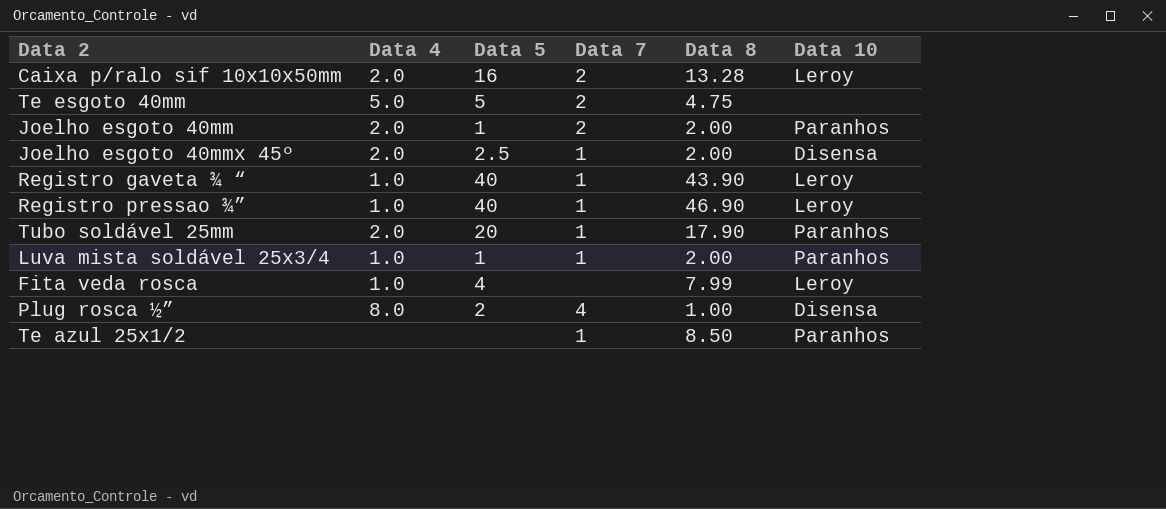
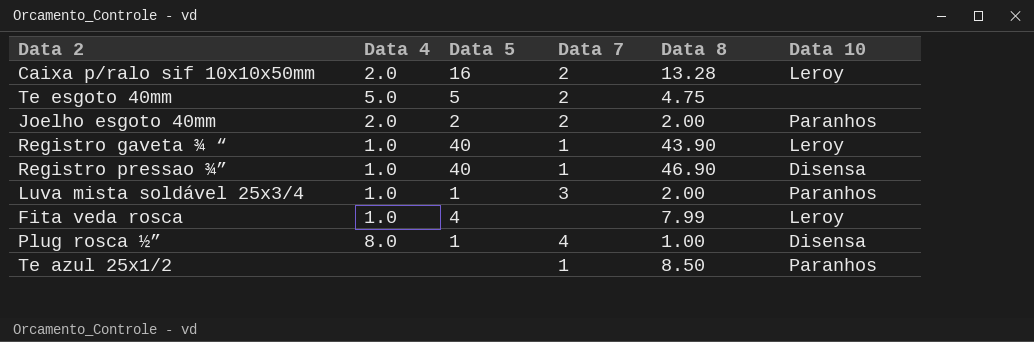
row Joelho esgoto 40mmx 45º: 2.0 | 2.5 | 1 | 2.00 | Disensa -> none
row Tubo soldável 25mm: 2.0 | 20 | 1 | 17.90 | Paranhos -> none
Joelho esgoto 40mm | Data 5: 1 -> 2
Registro pressao ¾” | Data 10: Leroy -> Disensa
Luva mista soldável 25x3/4 | Data 7: 1 -> 3
Plug rosca ½” | Data 5: 2 -> 1

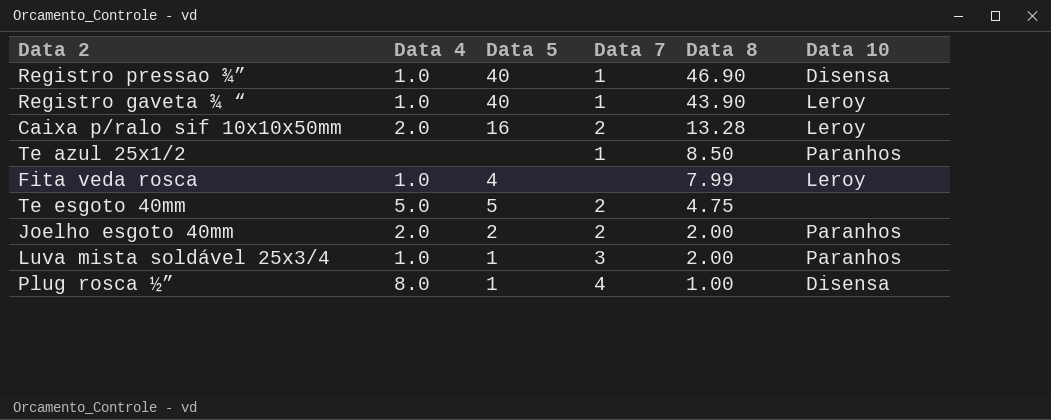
row order: none -> Data 8 descending

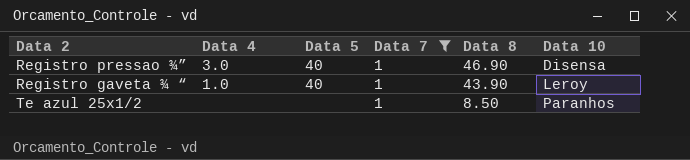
filter: none -> Data 7 = 1
Registro pressao ¾” | Data 4: 1.0 -> 3.0

